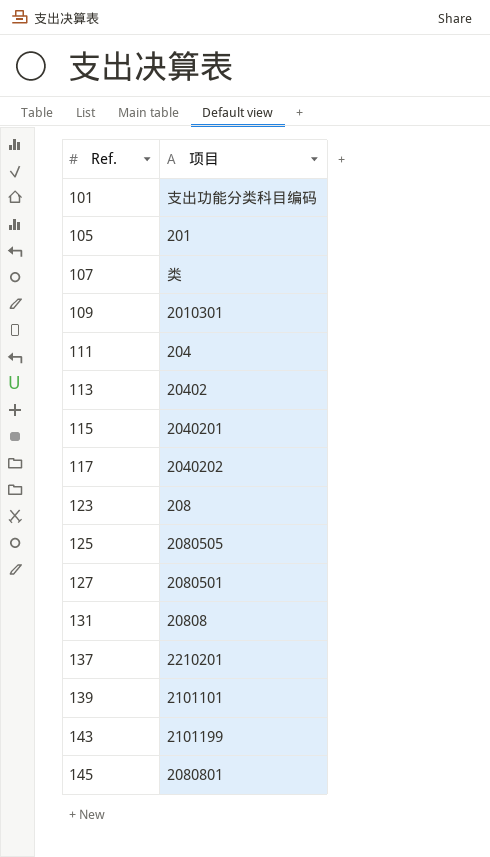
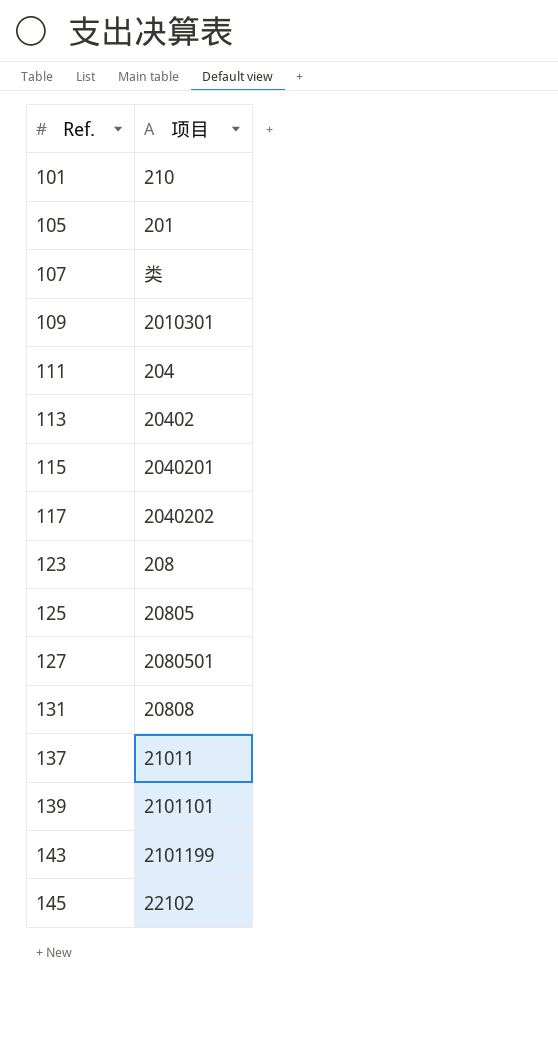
101 | 项目: 支出功能分类科目编码 -> 210
125 | 项目: 2080505 -> 20805
137 | 项目: 2210201 -> 21011
145 | 项目: 2080801 -> 22102

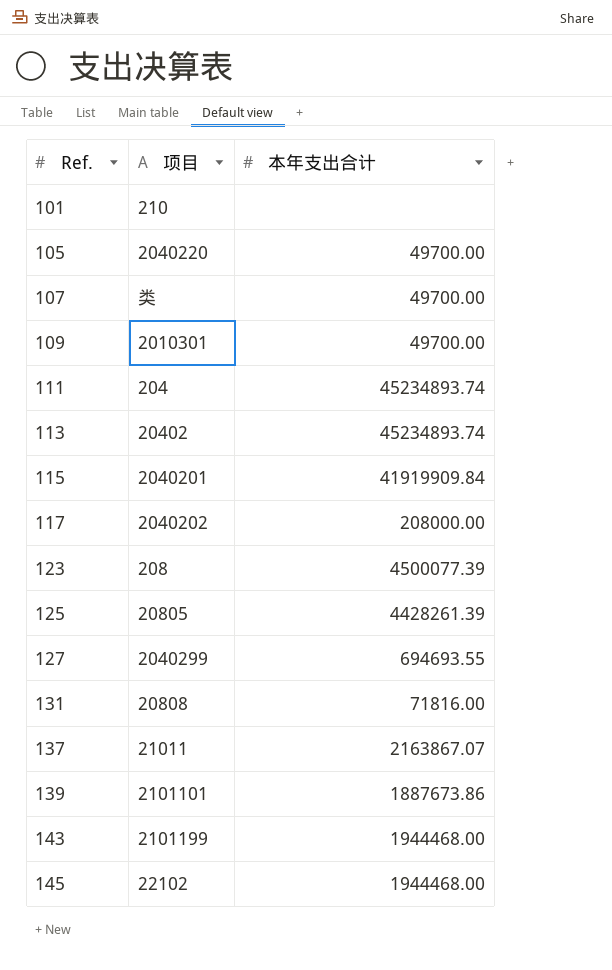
column 本年支出合计 | position: none -> 3
105 | 项目: 201 -> 2040220
127 | 项目: 2080501 -> 2040299

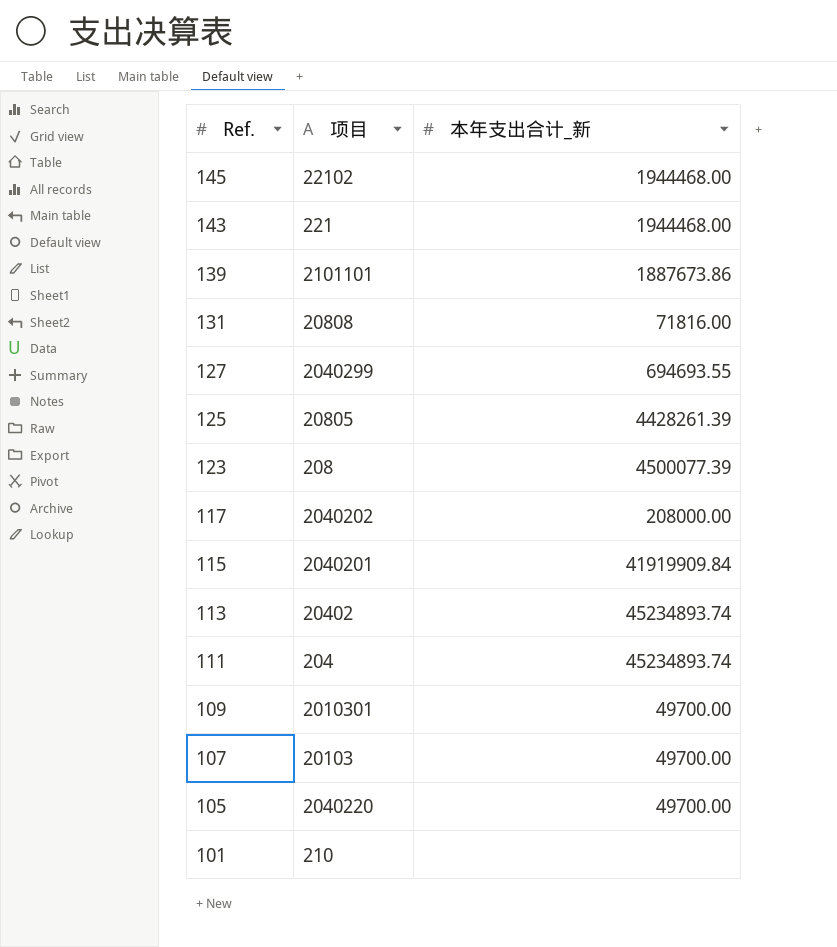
row order: Ref. ascending -> Ref. descending
column name: 本年支出合计 -> 本年支出合计_新
row 137: 21011 | 2163867.07 -> none
143 | 项目: 2101199 -> 221
107 | 项目: 类 -> 20103

